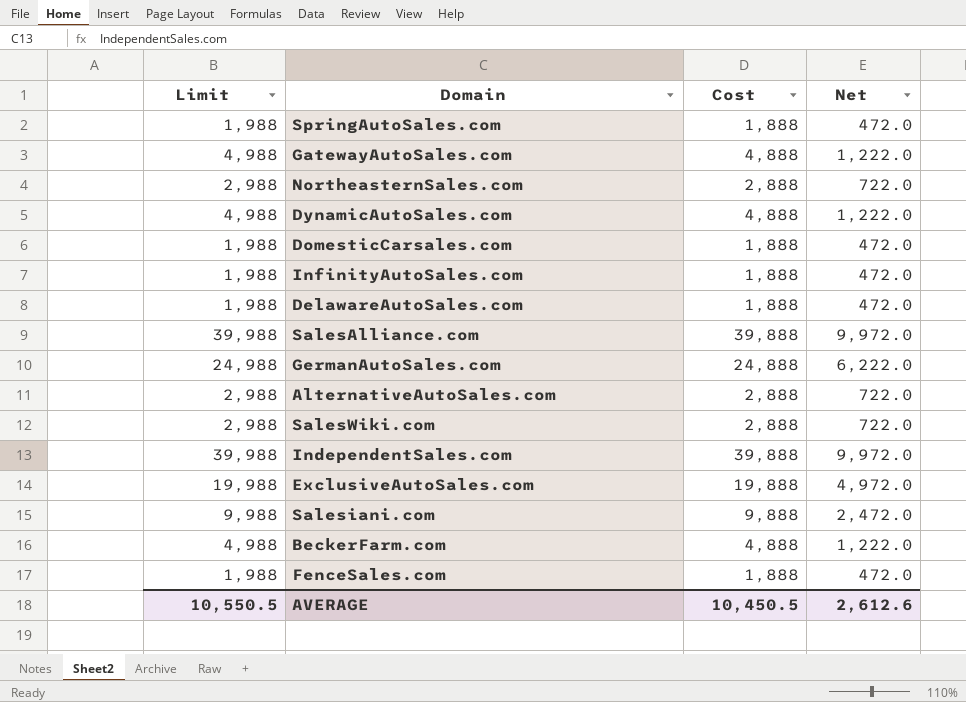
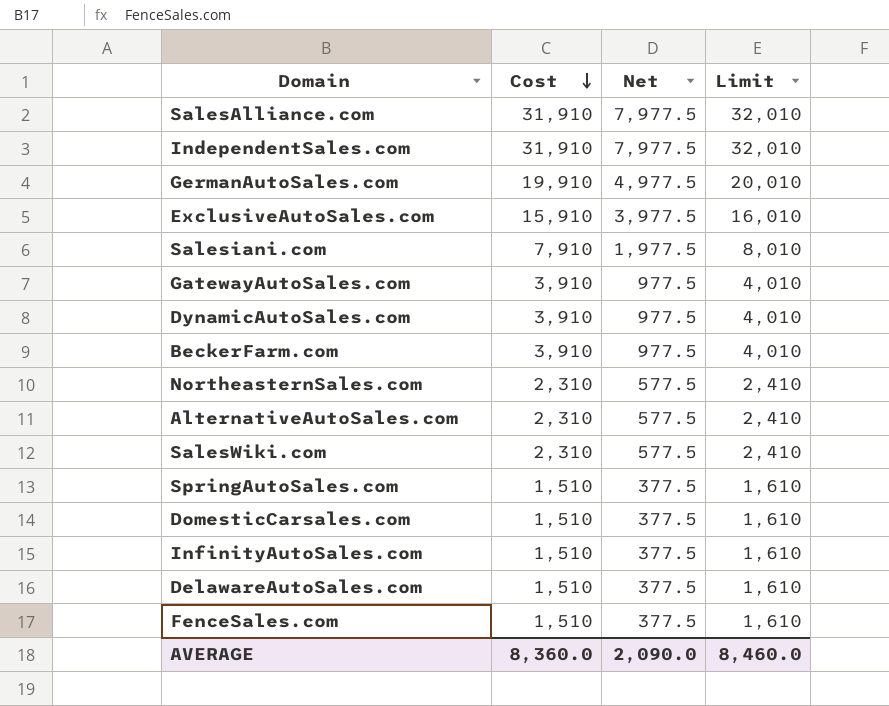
row order: none -> Cost descending
column Limit | position: 1 -> 4
SalesAlliance.com | Cost: 39,888 -> 31,910
SalesAlliance.com | Net: 9,972.0 -> 7,977.5
SalesAlliance.com | Limit: 39,988 -> 32,010
IndependentSales.com | Cost: 39,888 -> 31,910
IndependentSales.com | Net: 9,972.0 -> 7,977.5
IndependentSales.com | Limit: 39,988 -> 32,010
GermanAutoSales.com | Cost: 24,888 -> 19,910
GermanAutoSales.com | Net: 6,222.0 -> 4,977.5
GermanAutoSales.com | Limit: 24,988 -> 20,010
ExclusiveAutoSales.com | Cost: 19,888 -> 15,910
ExclusiveAutoSales.com | Net: 4,972.0 -> 3,977.5
ExclusiveAutoSales.com | Limit: 19,988 -> 16,010
Salesiani.com | Cost: 9,888 -> 7,910
Salesiani.com | Net: 2,472.0 -> 1,977.5
Salesiani.com | Limit: 9,988 -> 8,010
GatewayAutoSales.com | Cost: 4,888 -> 3,910
GatewayAutoSales.com | Net: 1,222.0 -> 977.5
GatewayAutoSales.com | Limit: 4,988 -> 4,010
DynamicAutoSales.com | Cost: 4,888 -> 3,910
DynamicAutoSales.com | Net: 1,222.0 -> 977.5
DynamicAutoSales.com | Limit: 4,988 -> 4,010
BeckerFarm.com | Cost: 4,888 -> 3,910
BeckerFarm.com | Net: 1,222.0 -> 977.5
BeckerFarm.com | Limit: 4,988 -> 4,010
NortheasternSales.com | Cost: 2,888 -> 2,310
NortheasternSales.com | Net: 722.0 -> 577.5
NortheasternSales.com | Limit: 2,988 -> 2,410
AlternativeAutoSales.com | Cost: 2,888 -> 2,310
AlternativeAutoSales.com | Net: 722.0 -> 577.5
AlternativeAutoSales.com | Limit: 2,988 -> 2,410
SalesWiki.com | Cost: 2,888 -> 2,310
SalesWiki.com | Net: 722.0 -> 577.5
SalesWiki.com | Limit: 2,988 -> 2,410
SpringAutoSales.com | Cost: 1,888 -> 1,510
SpringAutoSales.com | Net: 472.0 -> 377.5
SpringAutoSales.com | Limit: 1,988 -> 1,610
DomesticCarsales.com | Cost: 1,888 -> 1,510
DomesticCarsales.com | Net: 472.0 -> 377.5
DomesticCarsales.com | Limit: 1,988 -> 1,610
InfinityAutoSales.com | Cost: 1,888 -> 1,510
InfinityAutoSales.com | Net: 472.0 -> 377.5
InfinityAutoSales.com | Limit: 1,988 -> 1,610
DelawareAutoSales.com | Cost: 1,888 -> 1,510
DelawareAutoSales.com | Net: 472.0 -> 377.5
DelawareAutoSales.com | Limit: 1,988 -> 1,610
FenceSales.com | Cost: 1,888 -> 1,510
FenceSales.com | Net: 472.0 -> 377.5
FenceSales.com | Limit: 1,988 -> 1,610
AVERAGE | Cost: 10,450.5 -> 8,360.0
AVERAGE | Net: 2,612.6 -> 2,090.0
AVERAGE | Limit: 10,550.5 -> 8,460.0

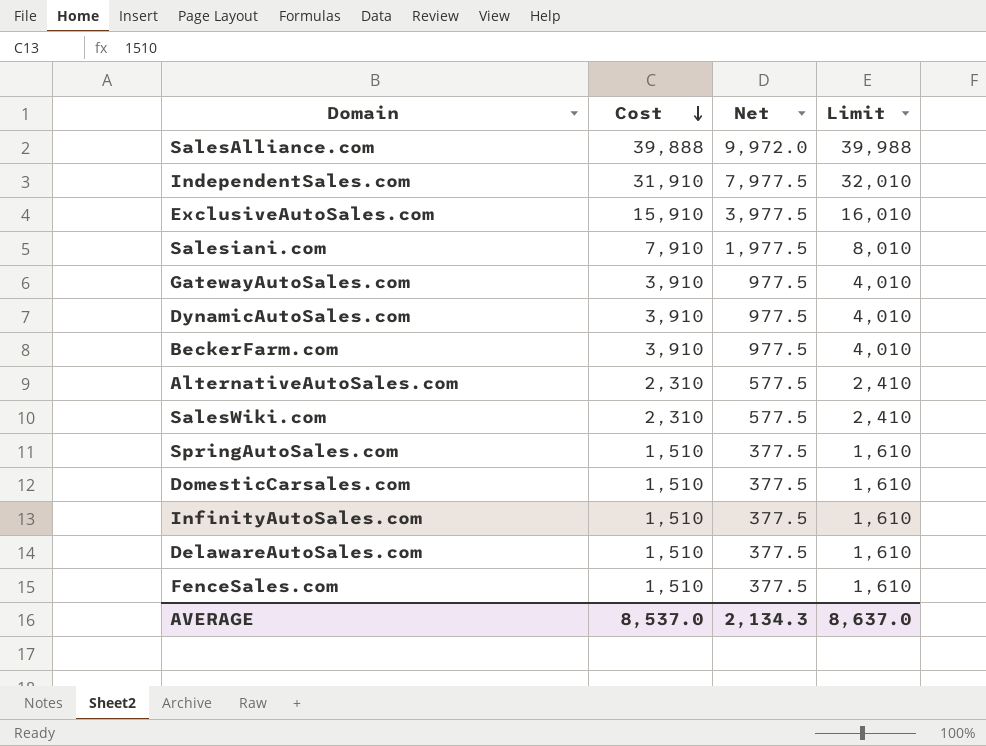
row GermanAutoSales.com: 19,910 | 4,977.5 | 20,010 -> none
row NortheasternSales.com: 2,310 | 577.5 | 2,410 -> none
SalesAlliance.com | Cost: 31,910 -> 39,888
SalesAlliance.com | Net: 7,977.5 -> 9,972.0
SalesAlliance.com | Limit: 32,010 -> 39,988
AVERAGE | Cost: 8,360.0 -> 8,537.0
AVERAGE | Net: 2,090.0 -> 2,134.3
AVERAGE | Limit: 8,460.0 -> 8,637.0

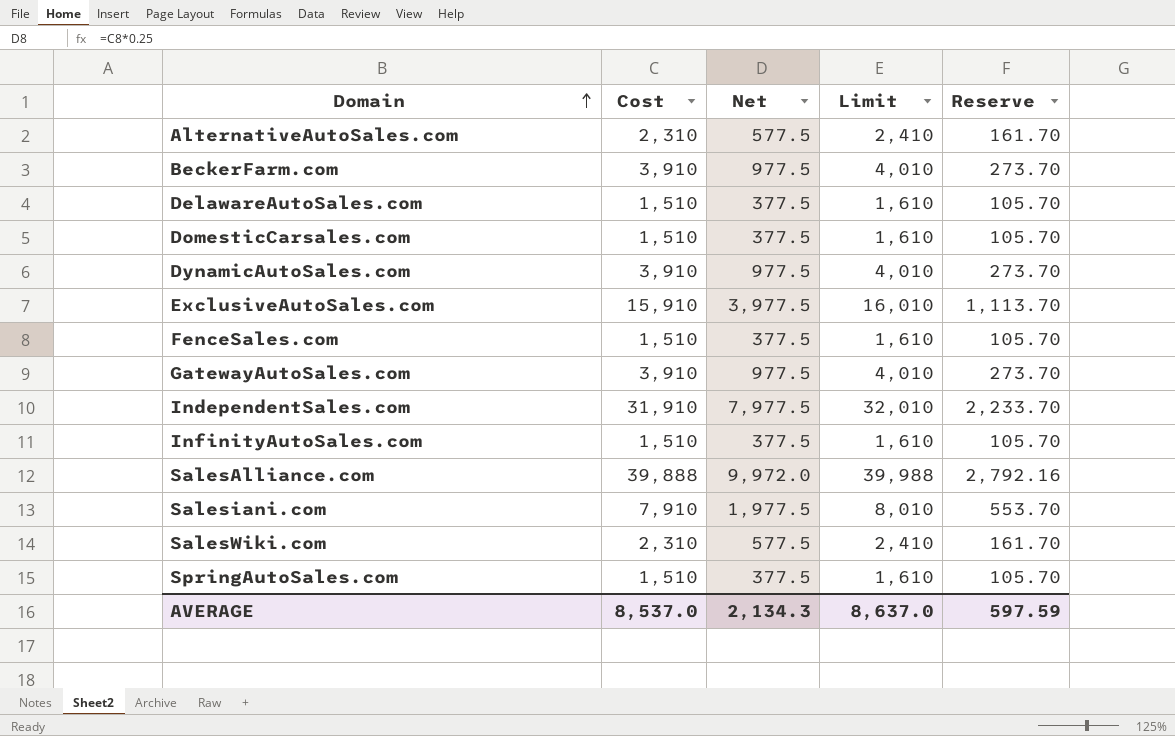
row order: Cost descending -> Domain ascending
column Reserve | formula: none -> [Cost] * 0.07

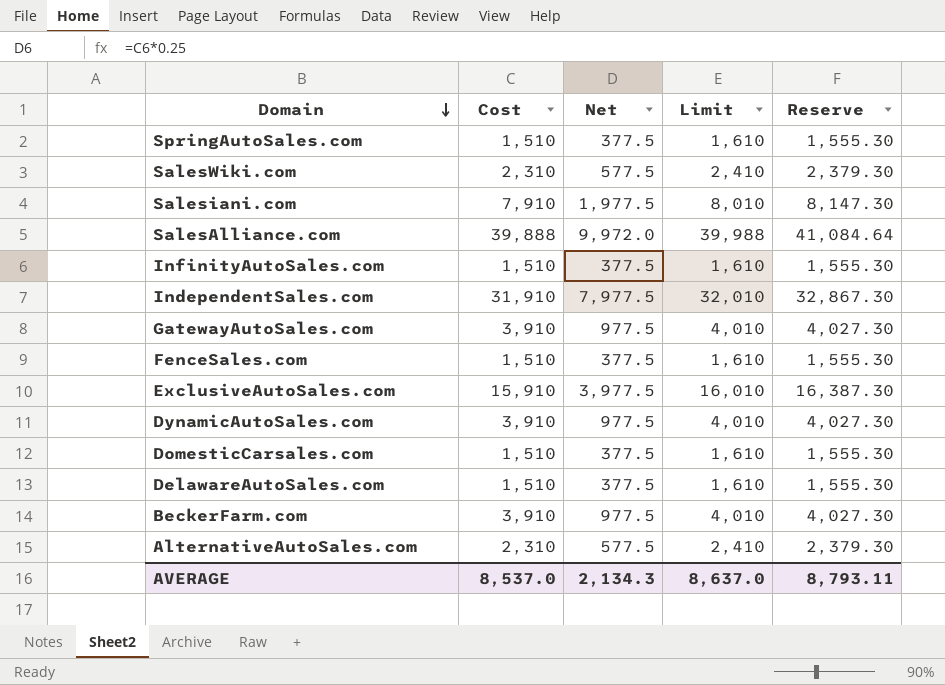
row order: Domain ascending -> Domain descending
column Reserve | formula: [Cost] * 0.07 -> [Cost] * 1.03
AVERAGE | Reserve: 597.59 -> 8,793.11

